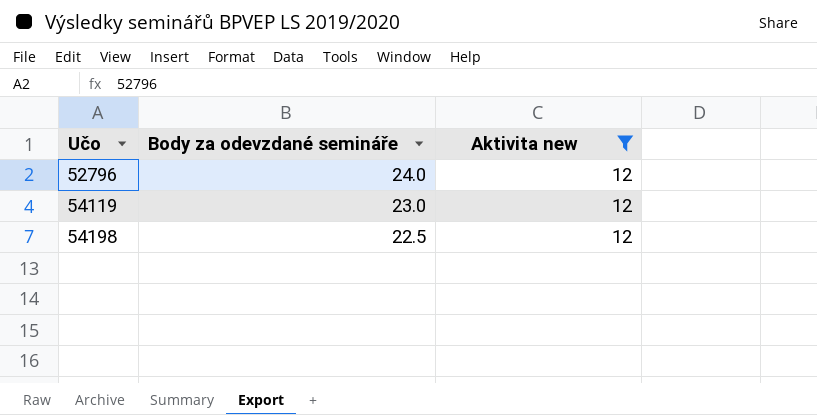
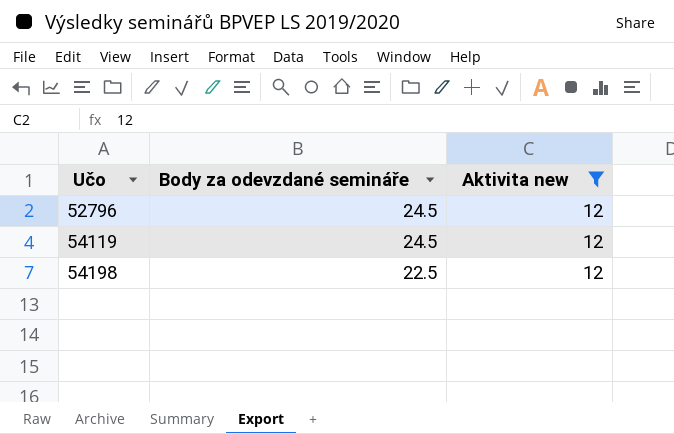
52796 | Body za odevzdané semináře: 24.0 -> 24.5
54119 | Body za odevzdané semináře: 23.0 -> 24.5

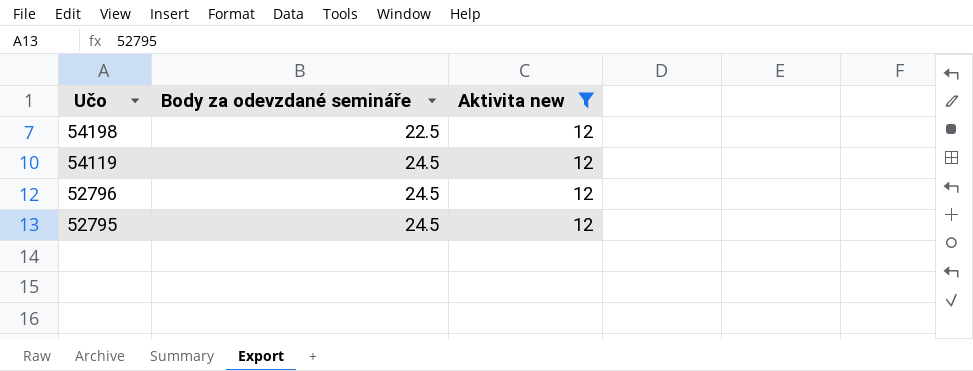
row order: Učo ascending -> Učo descending
row 52795: none -> 24.5 | 12

